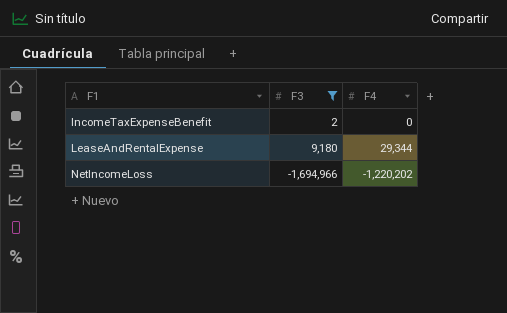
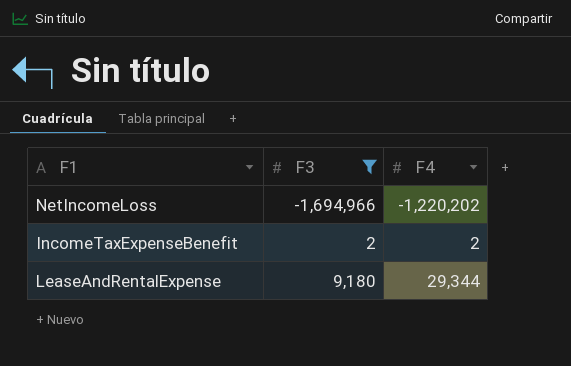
row order: F1 ascending -> F3 ascending
IncomeTaxExpenseBenefit | F4: 0 -> 2

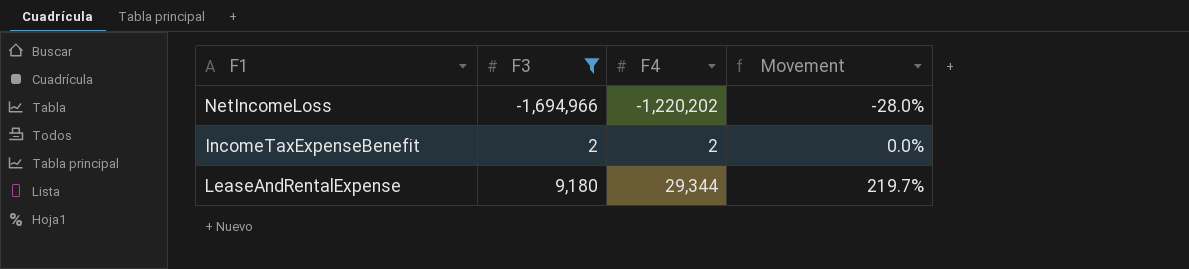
column Movement | formula: none -> ([F4] - [F3]) / [F3]

